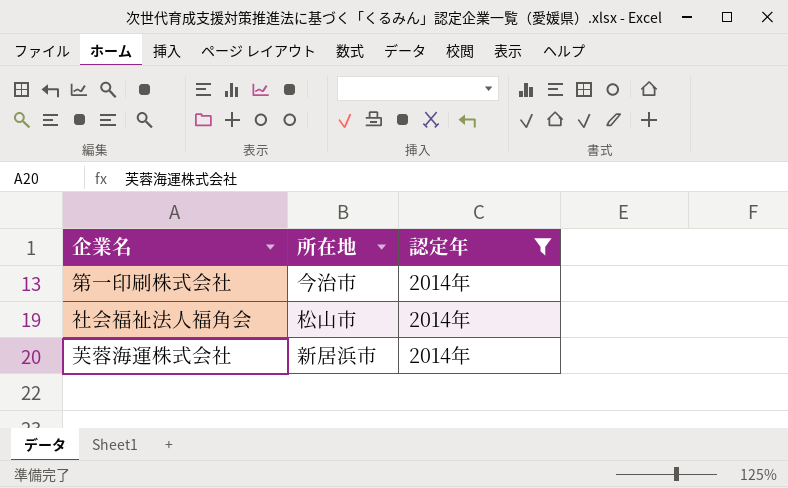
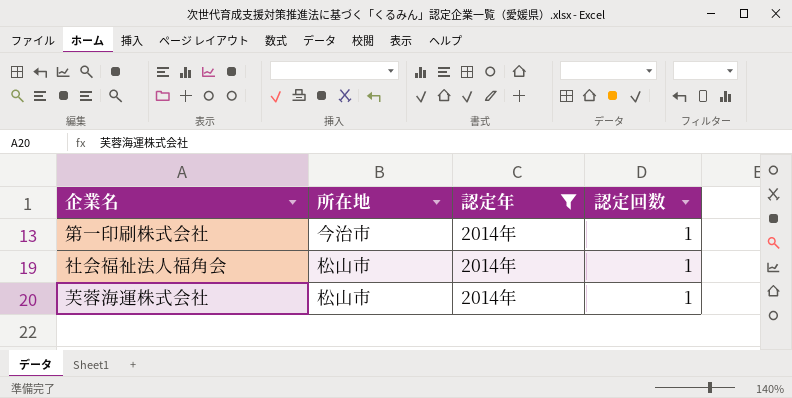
column 認定回数 | position: none -> 4
芙蓉海運株式会社 | 所在地: 新居浜市 -> 松山市

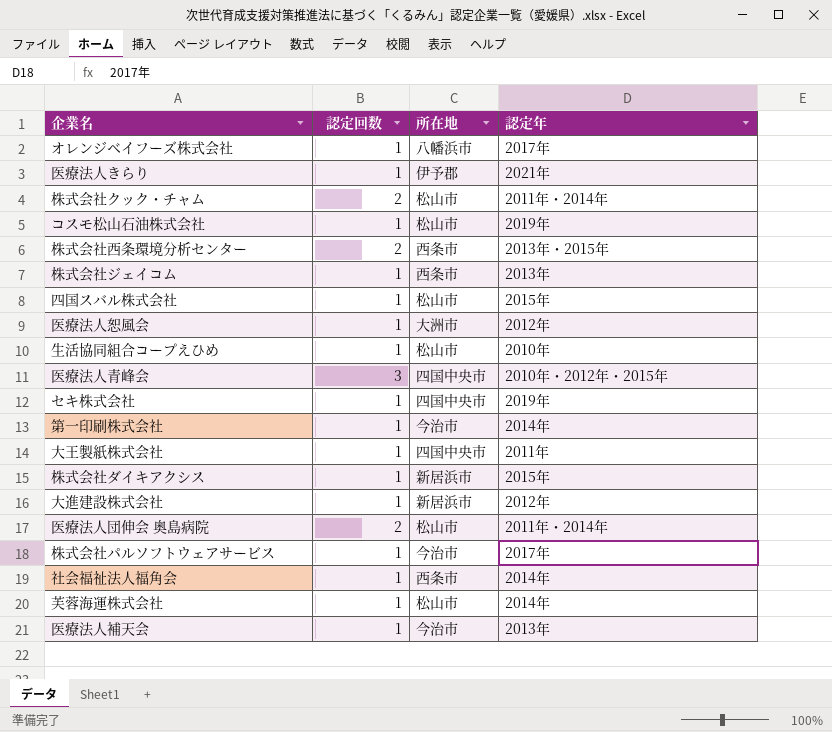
filter: 認定年 = 2014年 -> none
column 認定回数 | position: 4 -> 2
社会福祉法人福角会 | 所在地: 松山市 -> 西条市

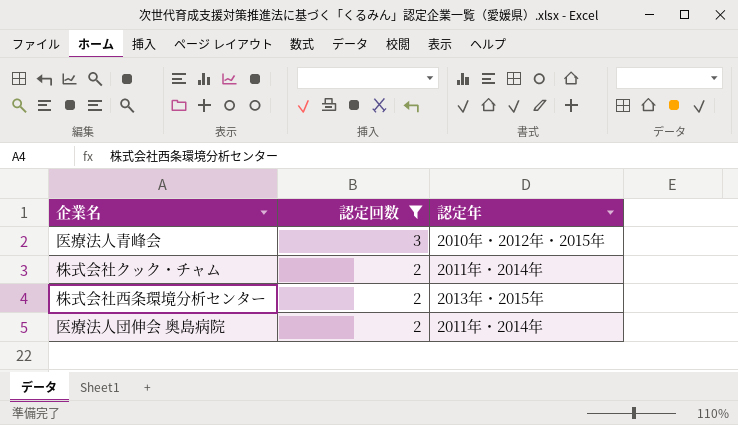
filter: none -> 認定回数 != 1
row order: none -> 認定回数 descending
column 所在地 | position: 3 -> none

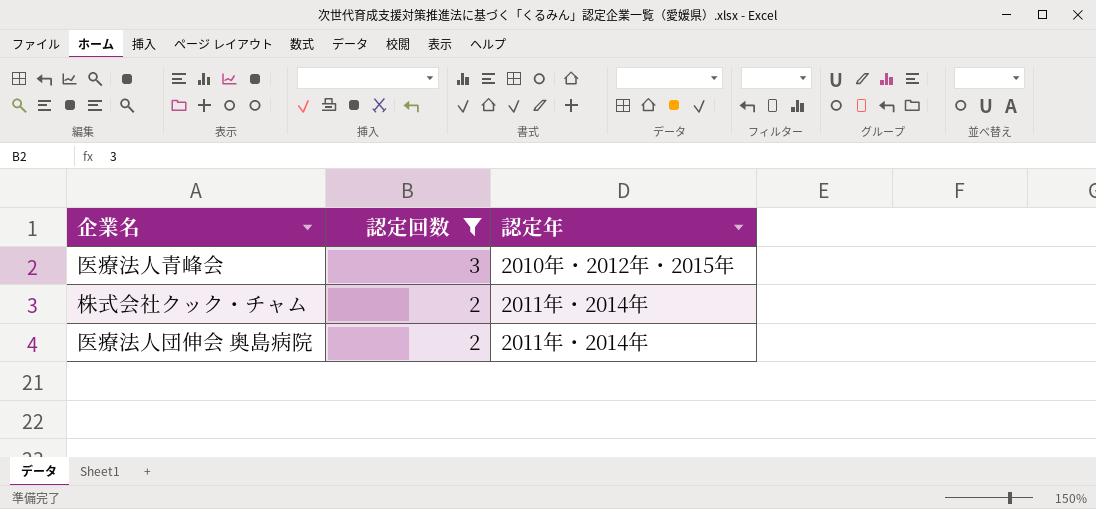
row 株式会社西条環境分析センター: 2 | 2013年・2015年 -> none

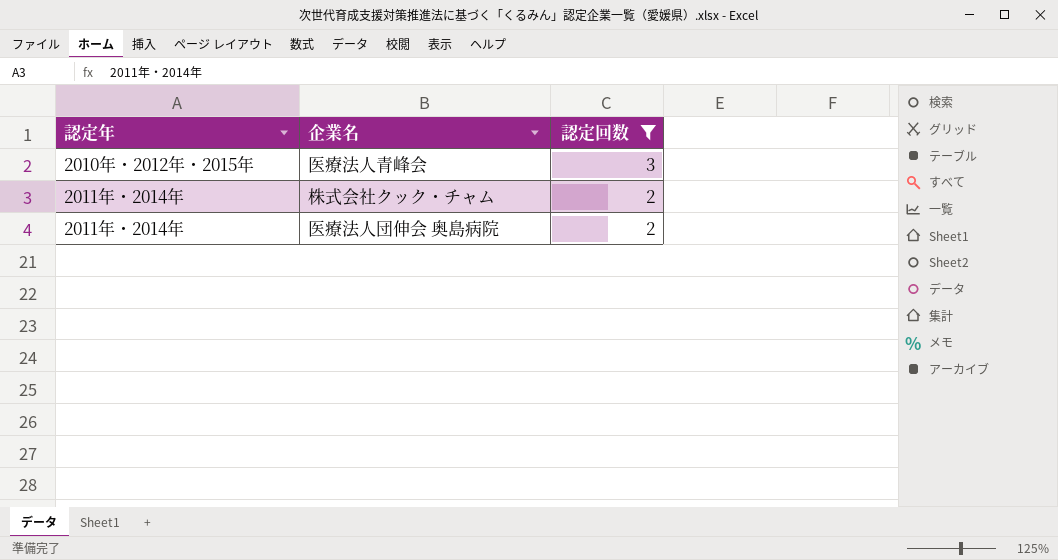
column 認定年 | position: 3 -> 1

